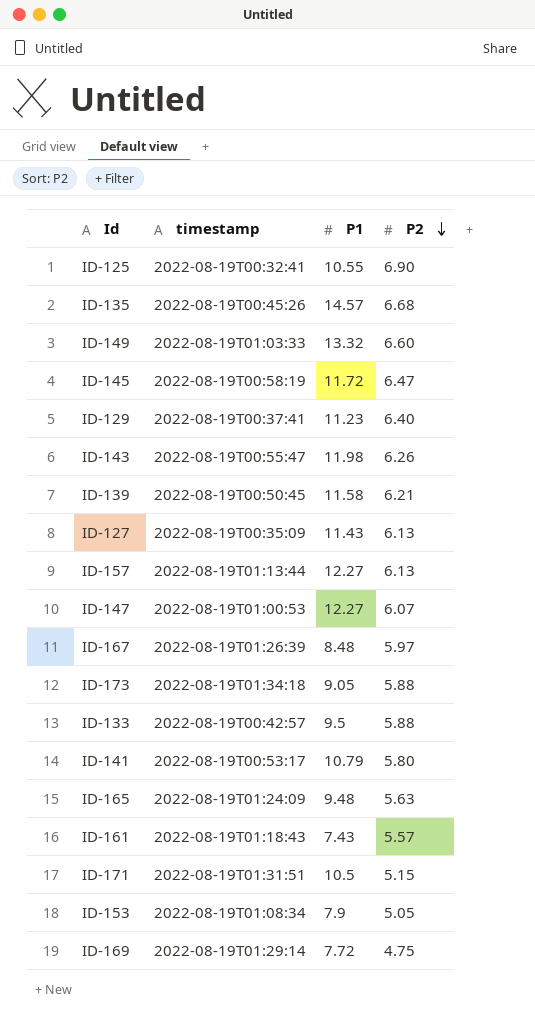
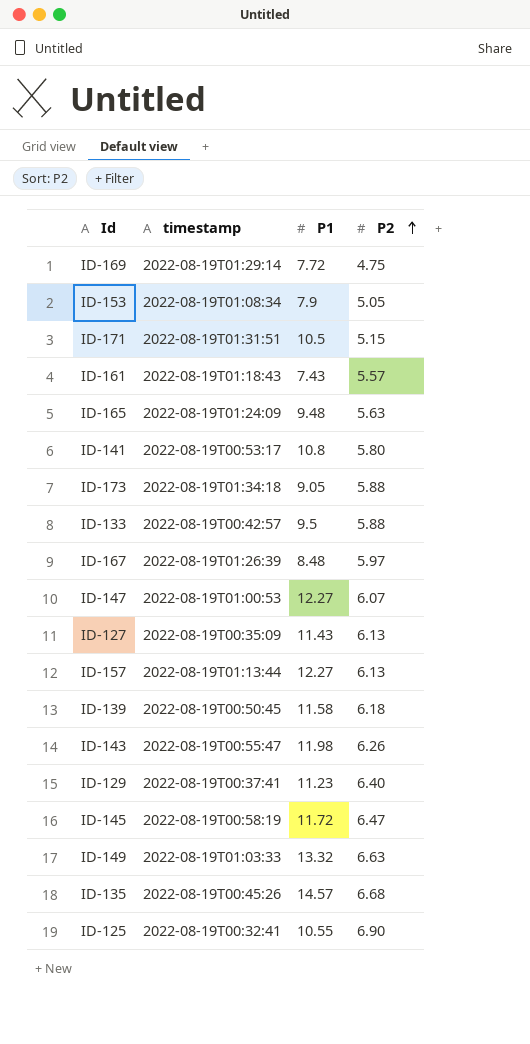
row order: P2 descending -> P2 ascending
ID-141 | P1: 10.79 -> 10.8
ID-139 | P2: 6.21 -> 6.18
ID-149 | P2: 6.60 -> 6.63

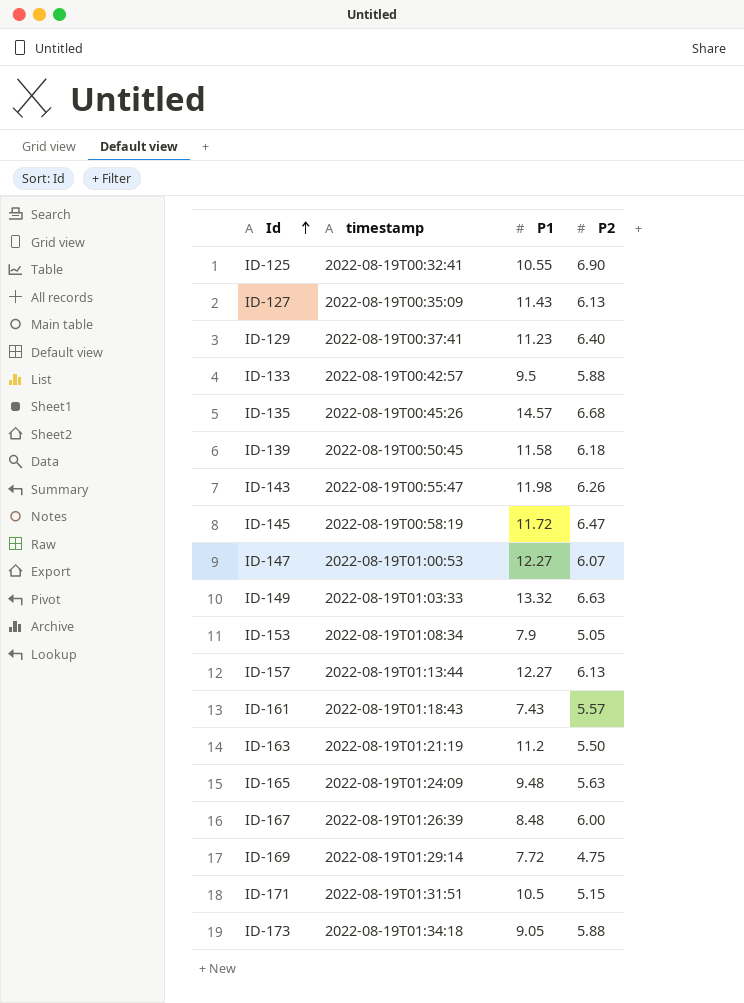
row order: P2 ascending -> Id ascending
row ID-141: 2022-08-19T00:53:17 | 10.8 | 5.80 -> none
row ID-163: none -> 2022-08-19T01:21:19 | 11.2 | 5.50
ID-167 | P2: 5.97 -> 6.00

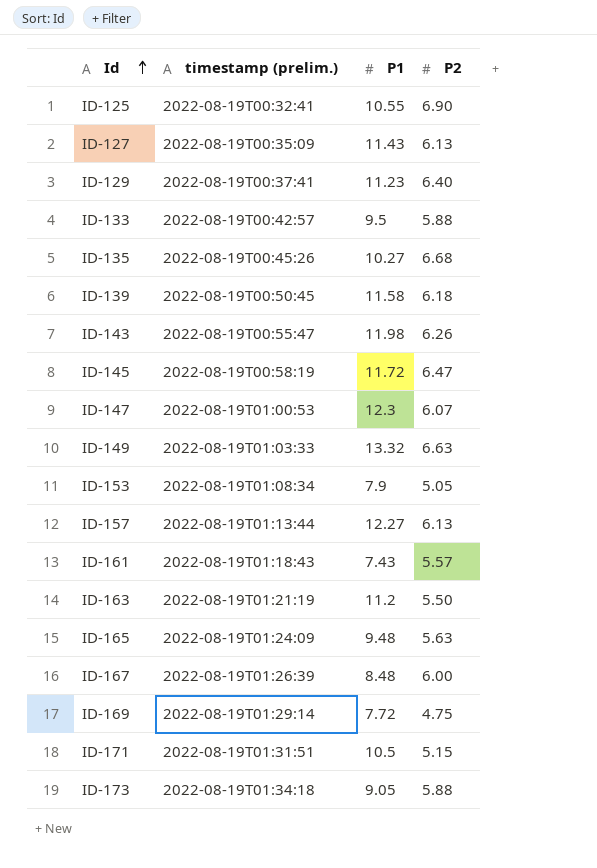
column name: timestamp -> timestamp (prelim.)
ID-135 | P1: 14.57 -> 10.27
ID-147 | P1: 12.27 -> 12.3

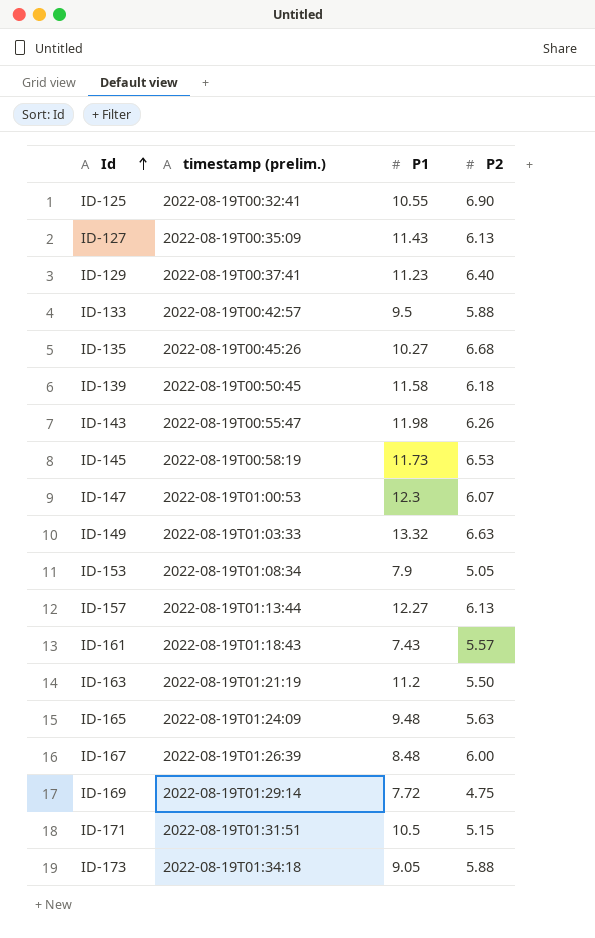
ID-145 | P1: 11.72 -> 11.73
ID-145 | P2: 6.47 -> 6.53

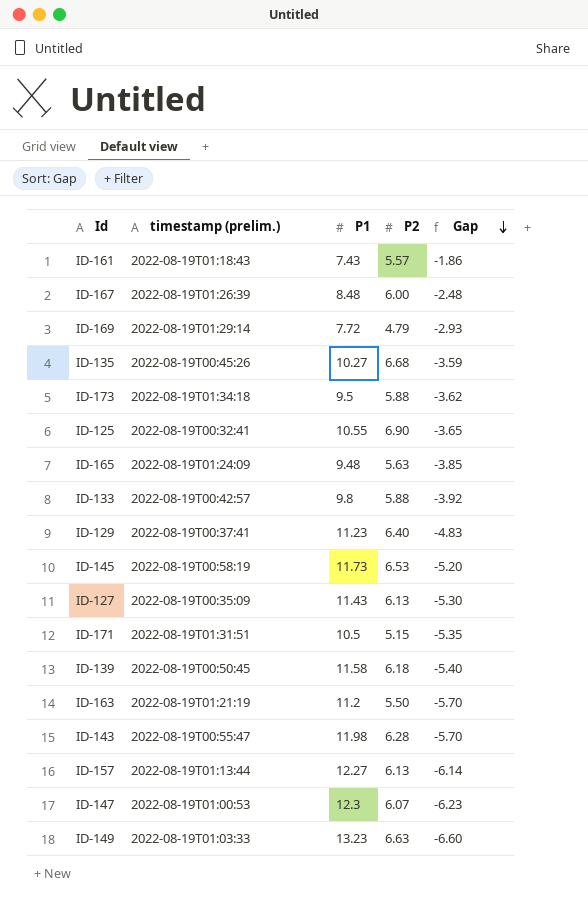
row order: Id ascending -> Gap descending
column Gap | formula: none -> [P2] - [P1]
row ID-153: 2022-08-19T01:08:34 | 7.9 | 5.05 -> none
ID-169 | P2: 4.75 -> 4.79
ID-173 | P1: 9.05 -> 9.5
ID-133 | P1: 9.5 -> 9.8
ID-143 | P2: 6.26 -> 6.28
ID-149 | P1: 13.32 -> 13.23

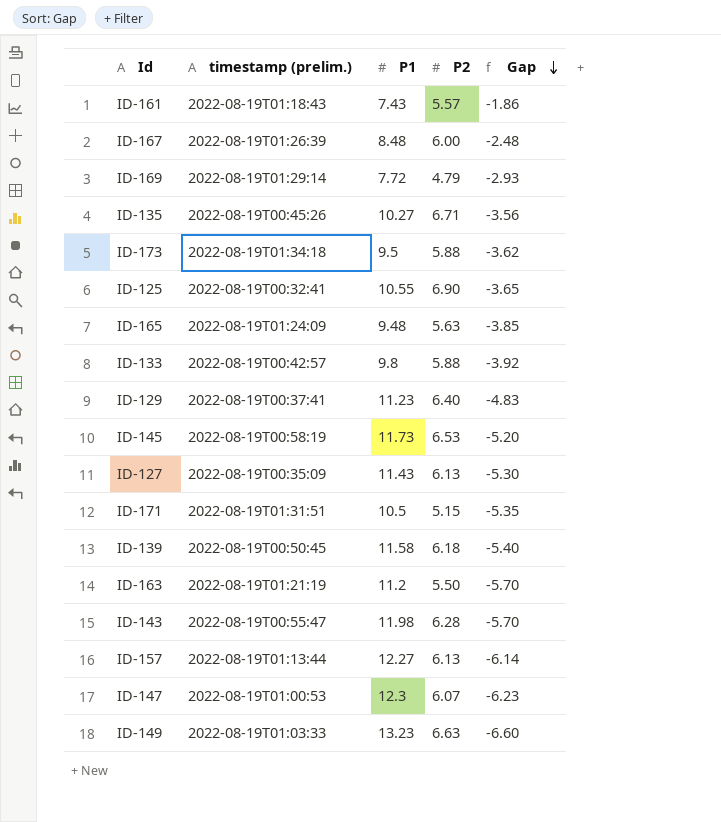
ID-135 | P2: 6.68 -> 6.71
ID-135 | Gap: -3.59 -> -3.56

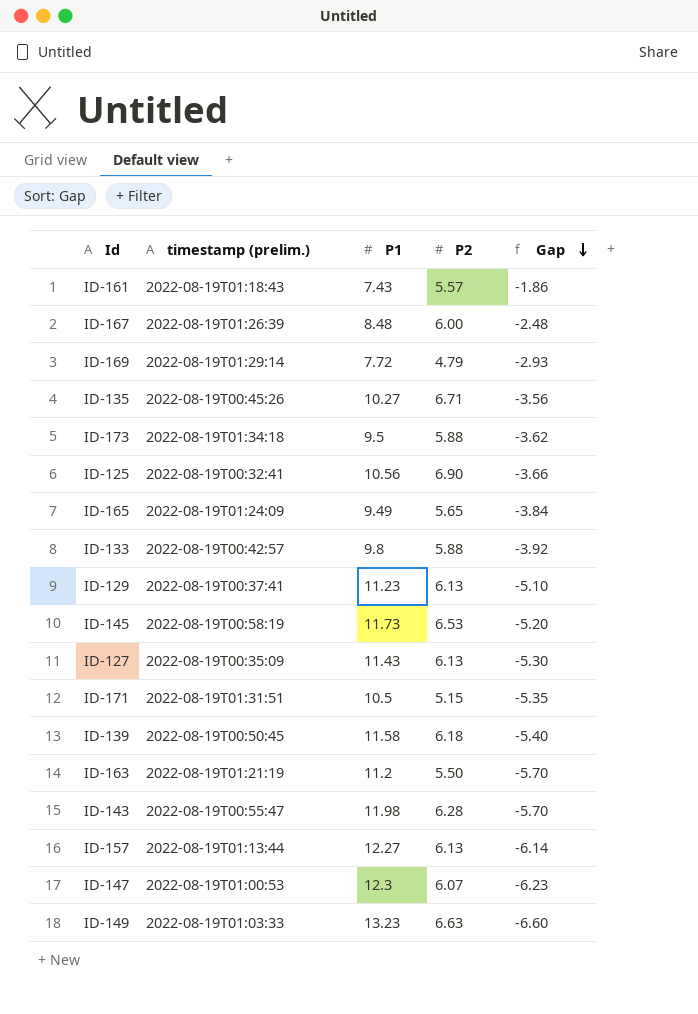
ID-125 | P1: 10.55 -> 10.56
ID-125 | Gap: -3.65 -> -3.66
ID-165 | P1: 9.48 -> 9.49
ID-165 | P2: 5.63 -> 5.65
ID-165 | Gap: -3.85 -> -3.84
ID-129 | P2: 6.40 -> 6.13
ID-129 | Gap: -4.83 -> -5.10

